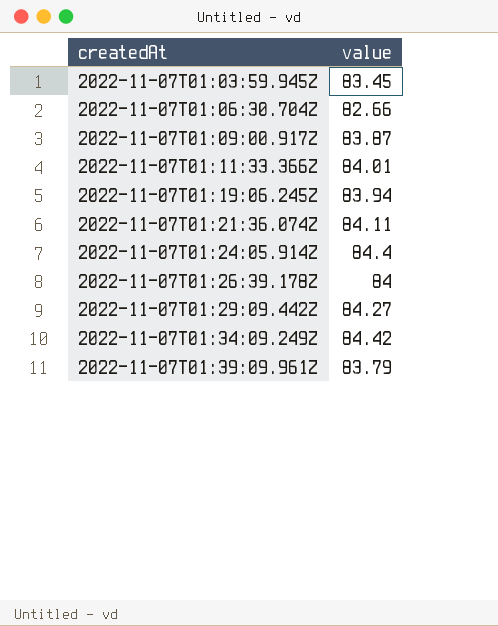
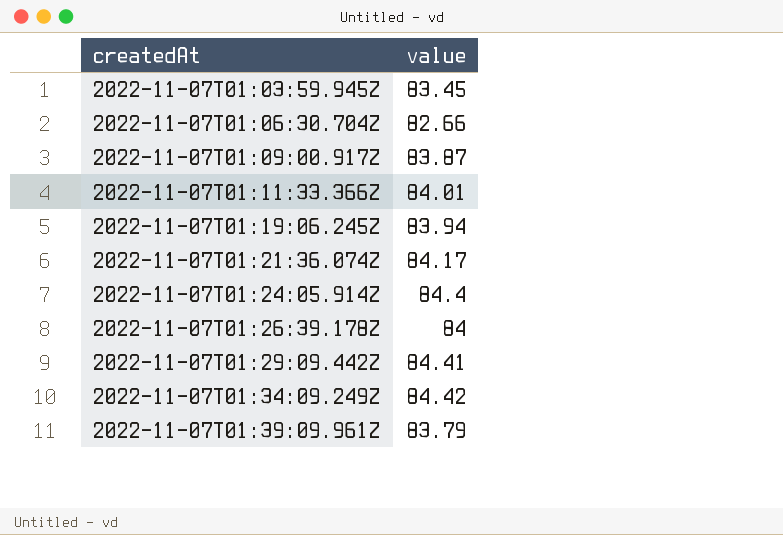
2022-11-07T01:21:36.074Z | value: 84.11 -> 84.17
2022-11-07T01:29:09.442Z | value: 84.27 -> 84.41

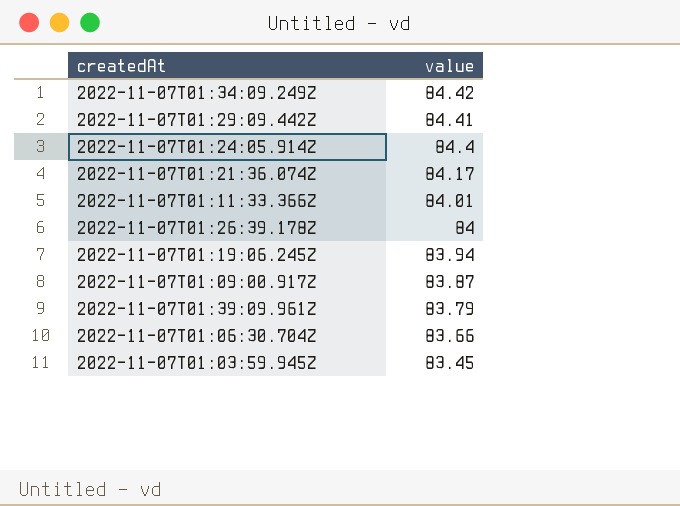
row order: createdAt ascending -> value descending
2022-11-07T01:06:30.704Z | value: 82.66 -> 83.66

